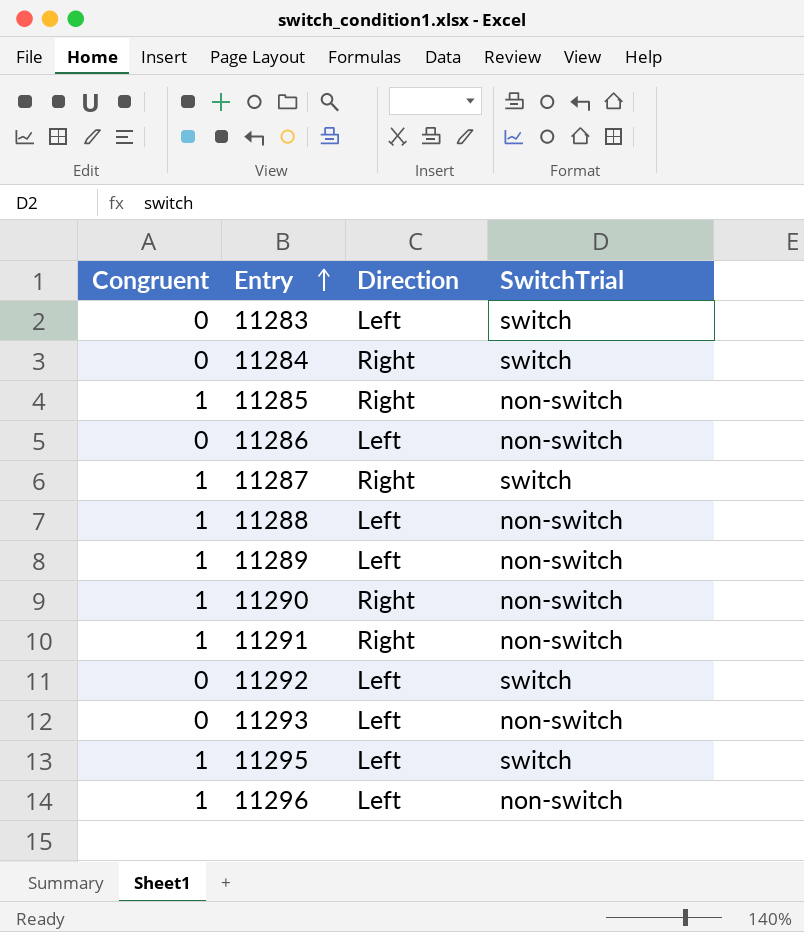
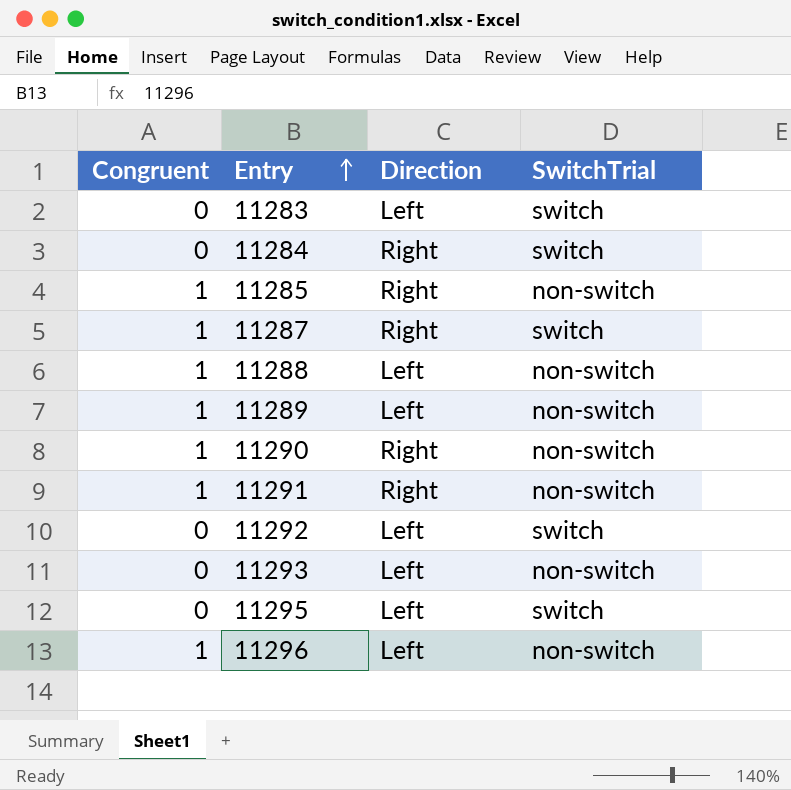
row 11286: 0 | Left | non-switch -> none
11295 | Congruent: 1 -> 0

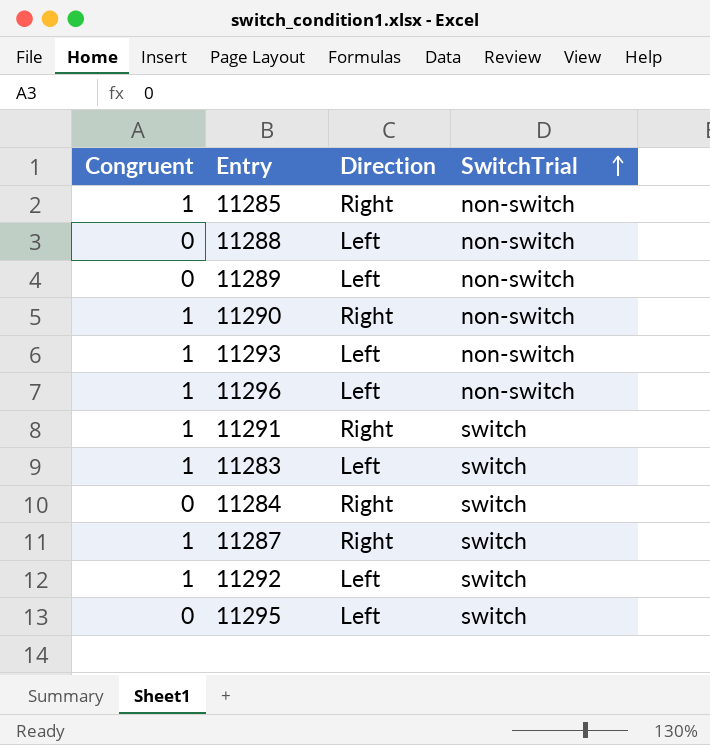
row order: Entry ascending -> SwitchTrial ascending
11288 | Congruent: 1 -> 0
11289 | Congruent: 1 -> 0
11293 | Congruent: 0 -> 1
11291 | SwitchTrial: non-switch -> switch
11283 | Congruent: 0 -> 1
11292 | Congruent: 0 -> 1

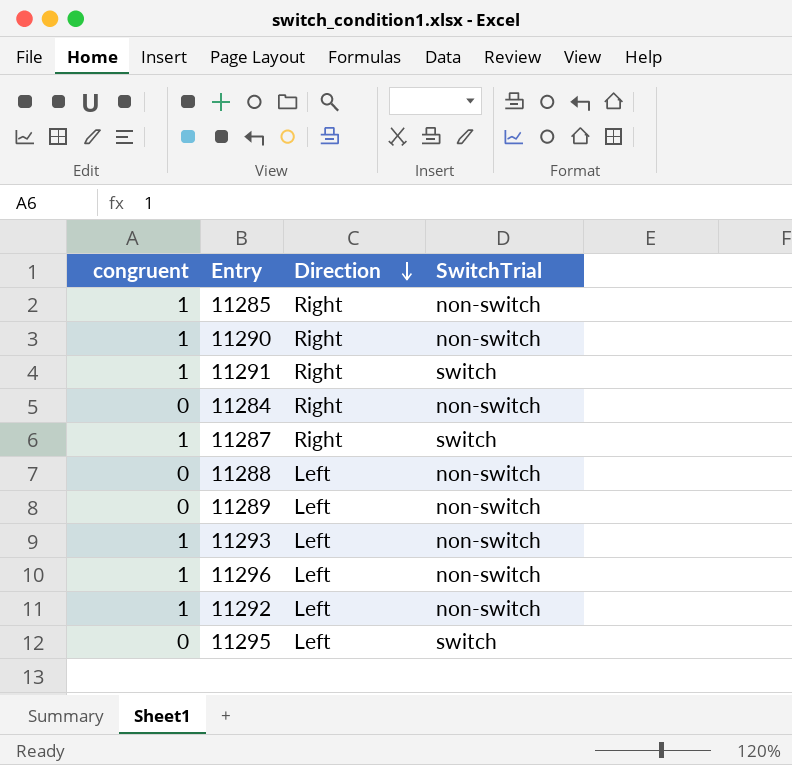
row order: SwitchTrial ascending -> Direction descending
column name: Congruent -> congruent
row 11283: 1 | Left | switch -> none
11284 | SwitchTrial: switch -> non-switch
11292 | SwitchTrial: switch -> non-switch

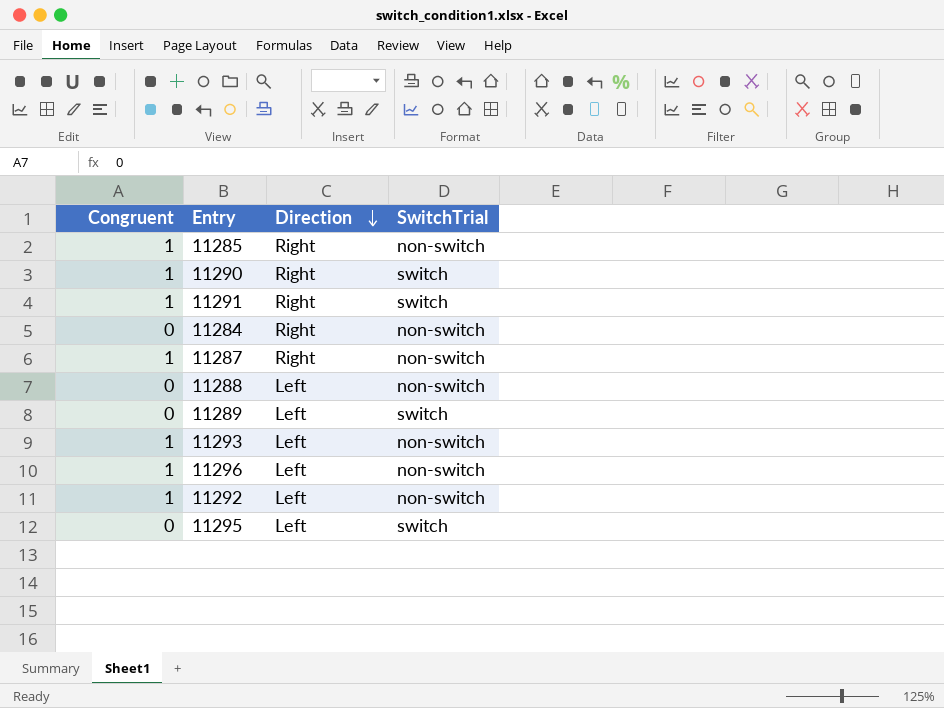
column name: congruent -> Congruent
11290 | SwitchTrial: non-switch -> switch
11287 | SwitchTrial: switch -> non-switch
11289 | SwitchTrial: non-switch -> switch

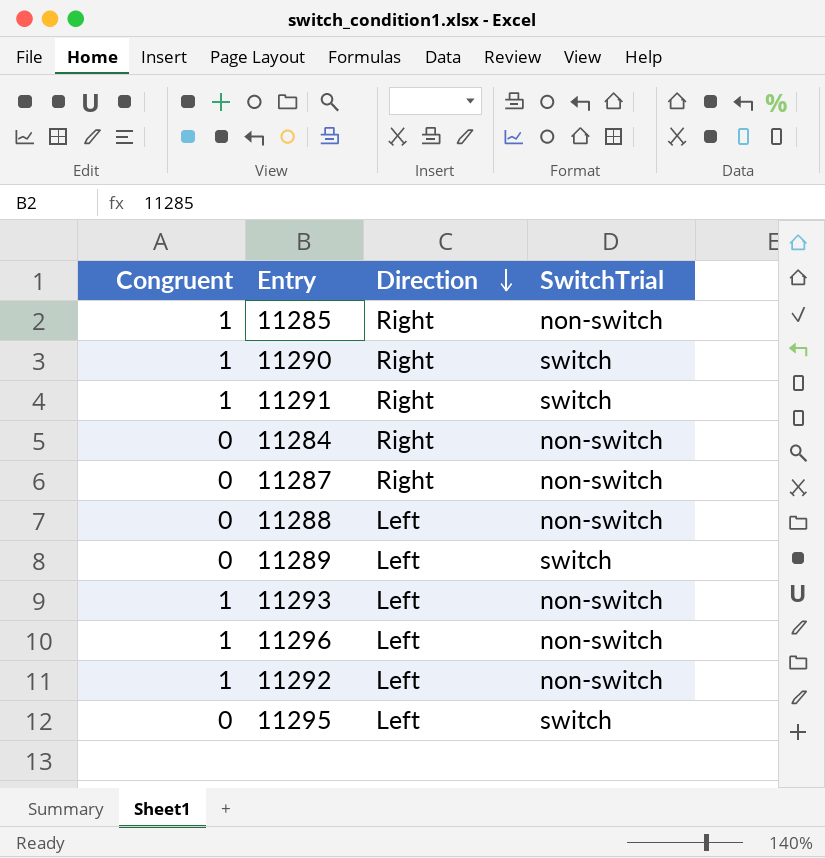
11287 | Congruent: 1 -> 0

